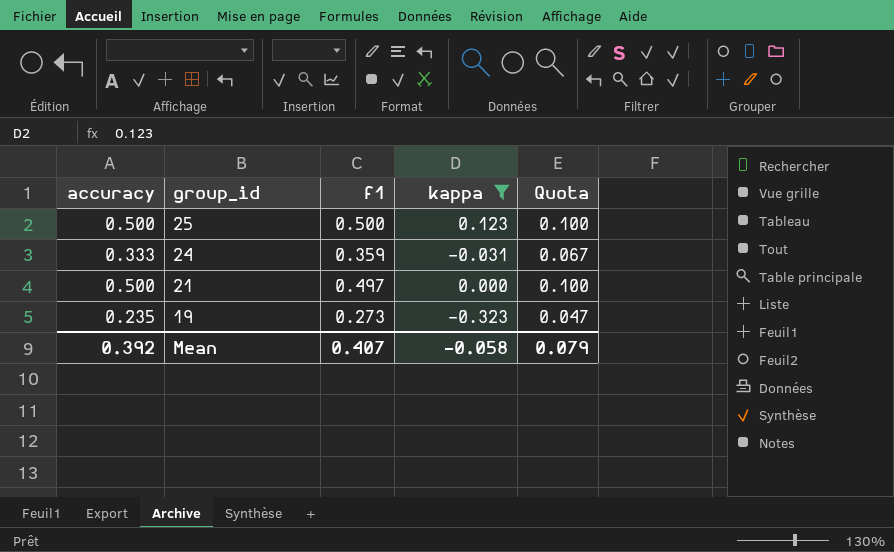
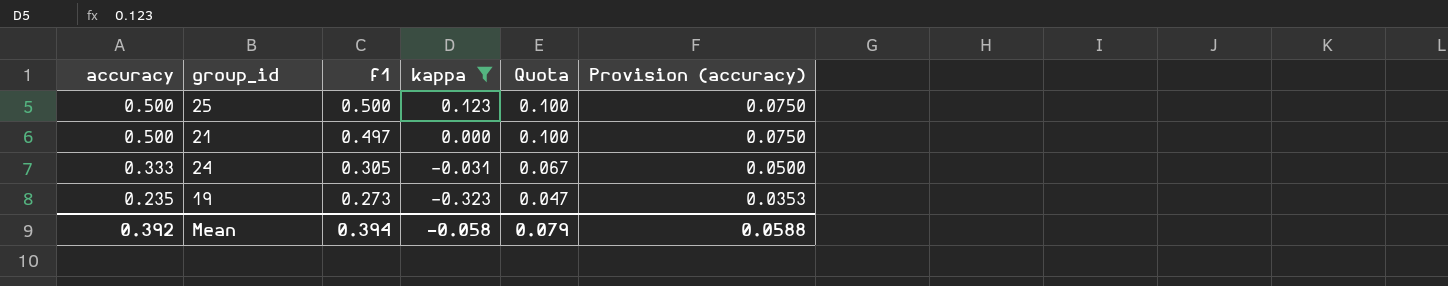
row order: group_id descending -> accuracy descending
column Provision (accuracy) | formula: none -> [accuracy] * 0.15
24 | f1: 0.359 -> 0.305
Mean | f1: 0.407 -> 0.394

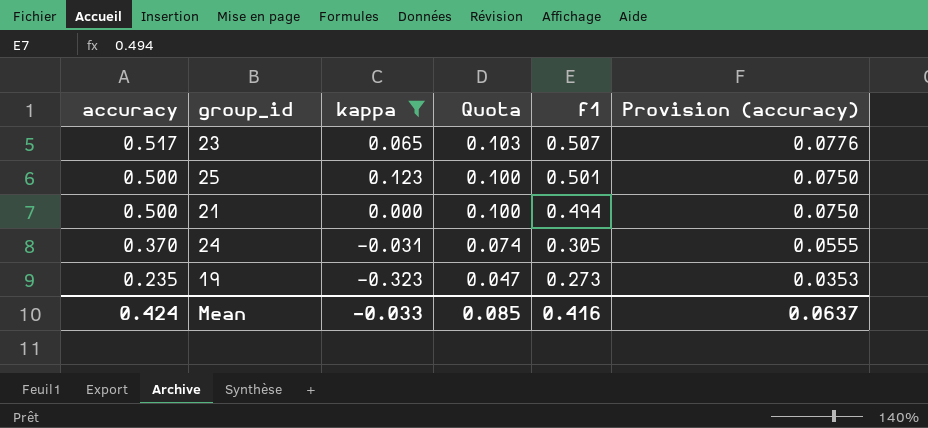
column f1 | position: 3 -> 5
row 23: none -> 0.517 | 0.065 | 0.103 | 0.507 | 0.0776
25 | f1: 0.500 -> 0.501
21 | f1: 0.497 -> 0.494
24 | accuracy: 0.333 -> 0.370
24 | Quota: 0.067 -> 0.074
24 | Provision (accuracy): 0.0500 -> 0.0555
Mean | accuracy: 0.392 -> 0.424
Mean | kappa: -0.058 -> -0.033
Mean | Quota: 0.079 -> 0.085
Mean | f1: 0.394 -> 0.416
Mean | Provision (accuracy): 0.0588 -> 0.0637

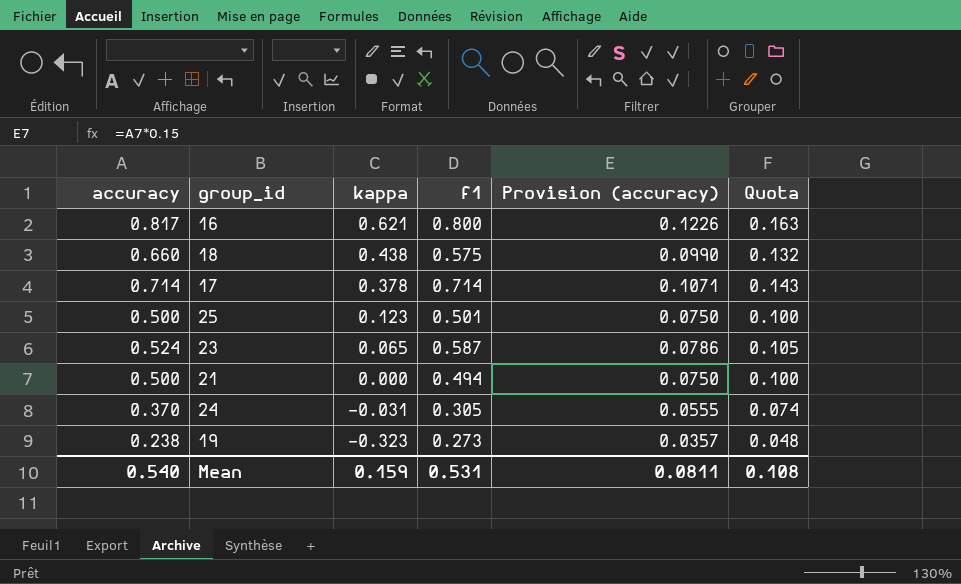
filter: kappa <= 0.123 -> none
row order: accuracy descending -> kappa descending
column Quota | position: 4 -> 6
23 | accuracy: 0.517 -> 0.524
23 | f1: 0.507 -> 0.587
23 | Provision (accuracy): 0.0776 -> 0.0786
23 | Quota: 0.103 -> 0.105
19 | accuracy: 0.235 -> 0.238
19 | Provision (accuracy): 0.0353 -> 0.0357
19 | Quota: 0.047 -> 0.048
Mean | accuracy: 0.424 -> 0.540
Mean | kappa: -0.033 -> 0.159
Mean | f1: 0.416 -> 0.531
Mean | Provision (accuracy): 0.0637 -> 0.0811
Mean | Quota: 0.085 -> 0.108

